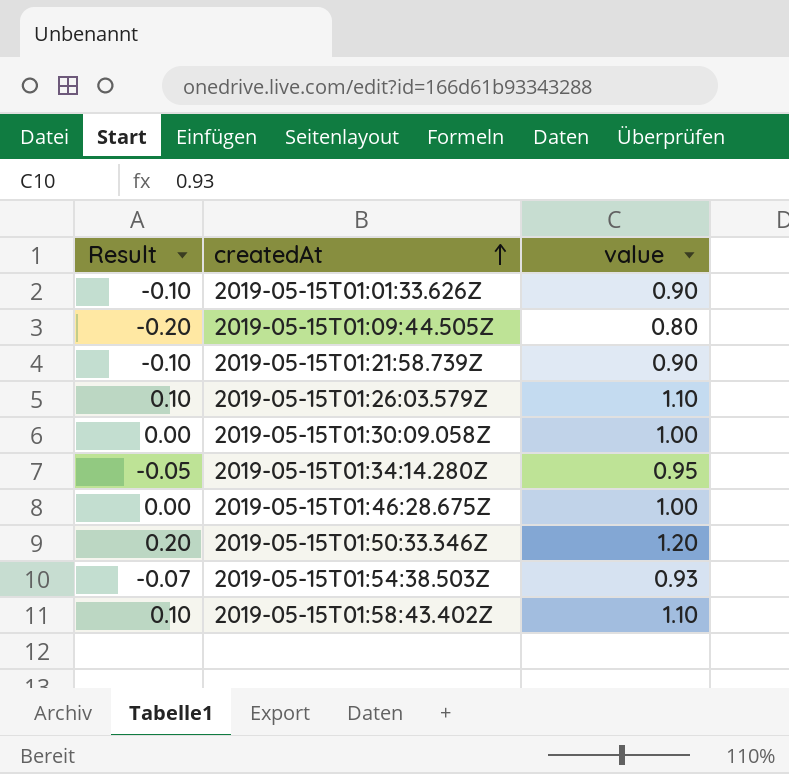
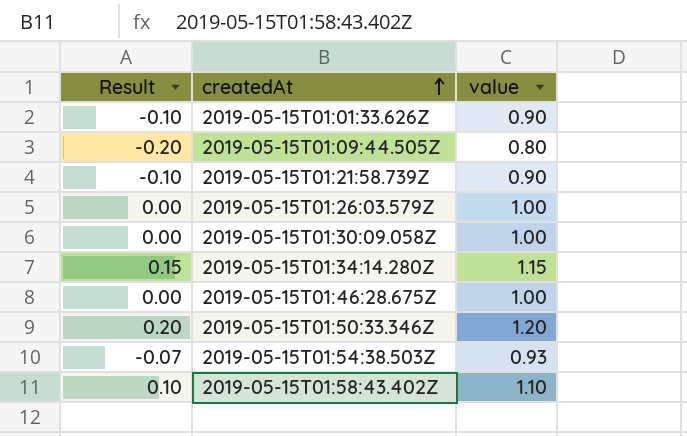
2019-05-15T01:26:03.579Z | Result: 0.10 -> 0.00
2019-05-15T01:26:03.579Z | value: 1.10 -> 1.00
2019-05-15T01:34:14.280Z | Result: -0.05 -> 0.15
2019-05-15T01:34:14.280Z | value: 0.95 -> 1.15

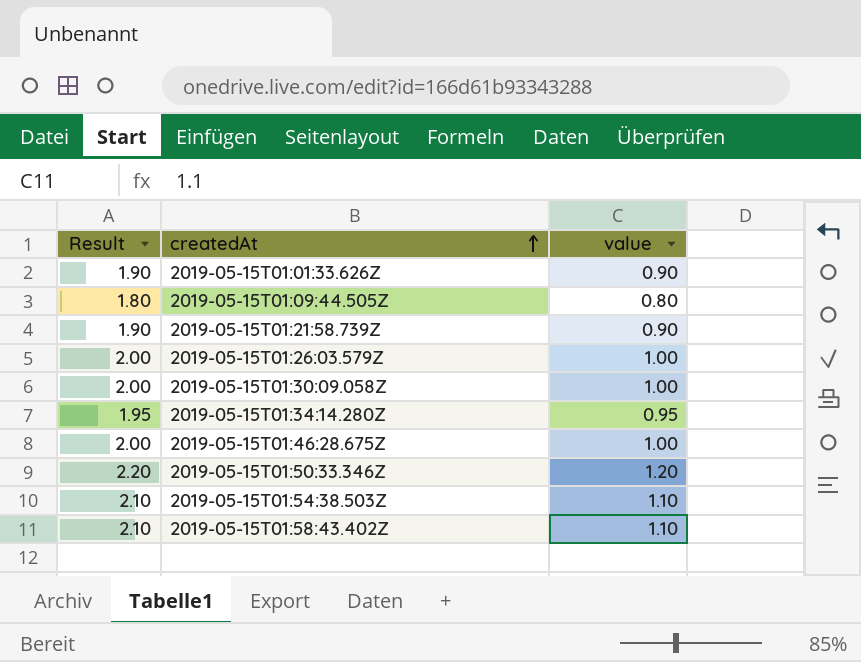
column Result | formula: [value] - 1 -> [value] + 1
2019-05-15T01:34:14.280Z | value: 1.15 -> 0.95
2019-05-15T01:54:38.503Z | value: 0.93 -> 1.10

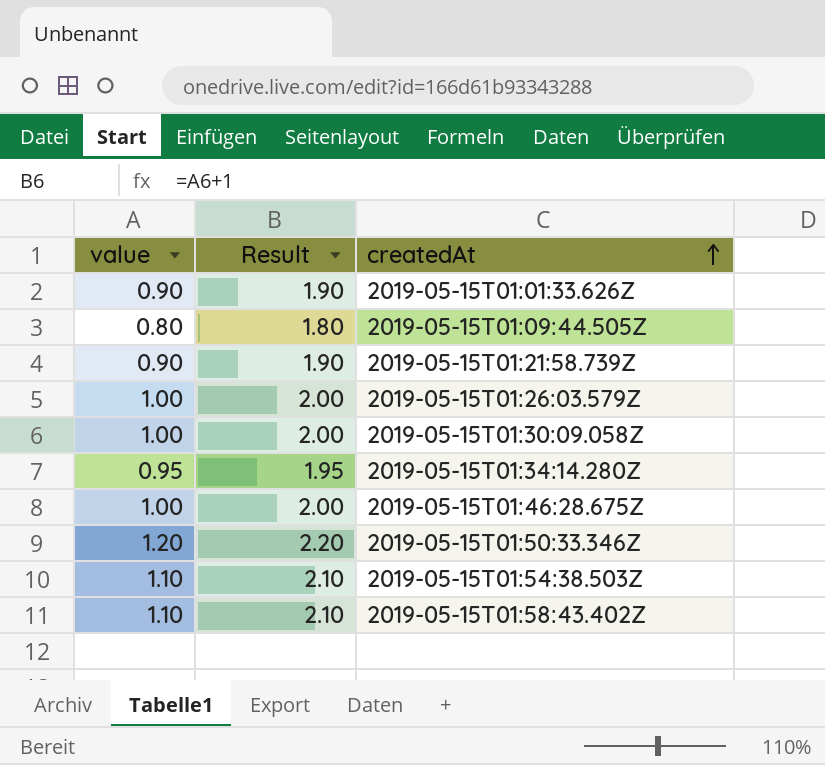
column value | position: 3 -> 1

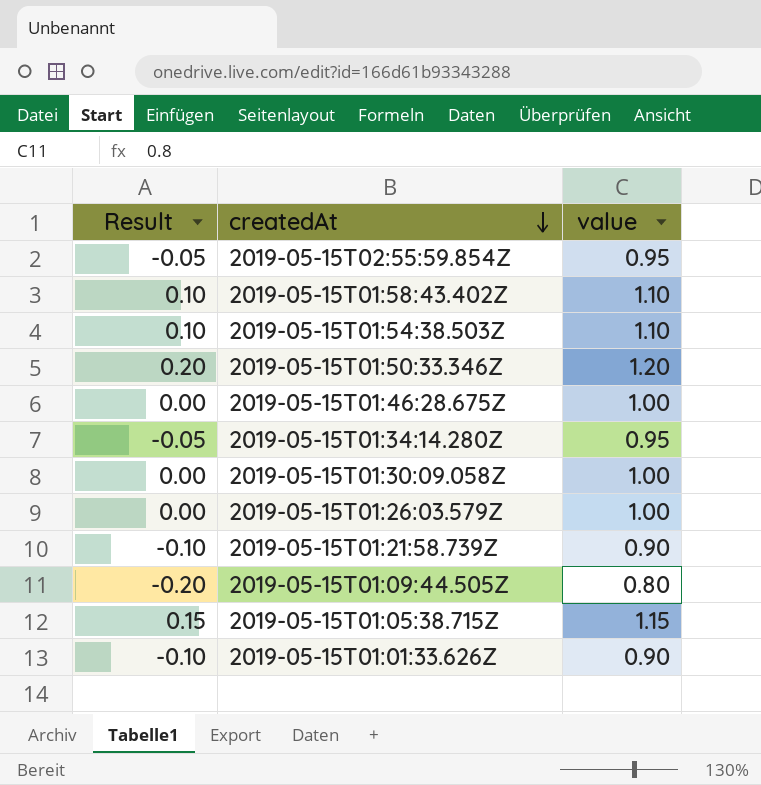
row order: createdAt ascending -> createdAt descending
column Result | formula: [value] + 1 -> [value] - 1
column value | position: 1 -> 3
row 2019-05-15T02:55:59.854Z: none -> -0.05 | 0.95
row 2019-05-15T01:05:38.715Z: none -> 0.15 | 1.15

